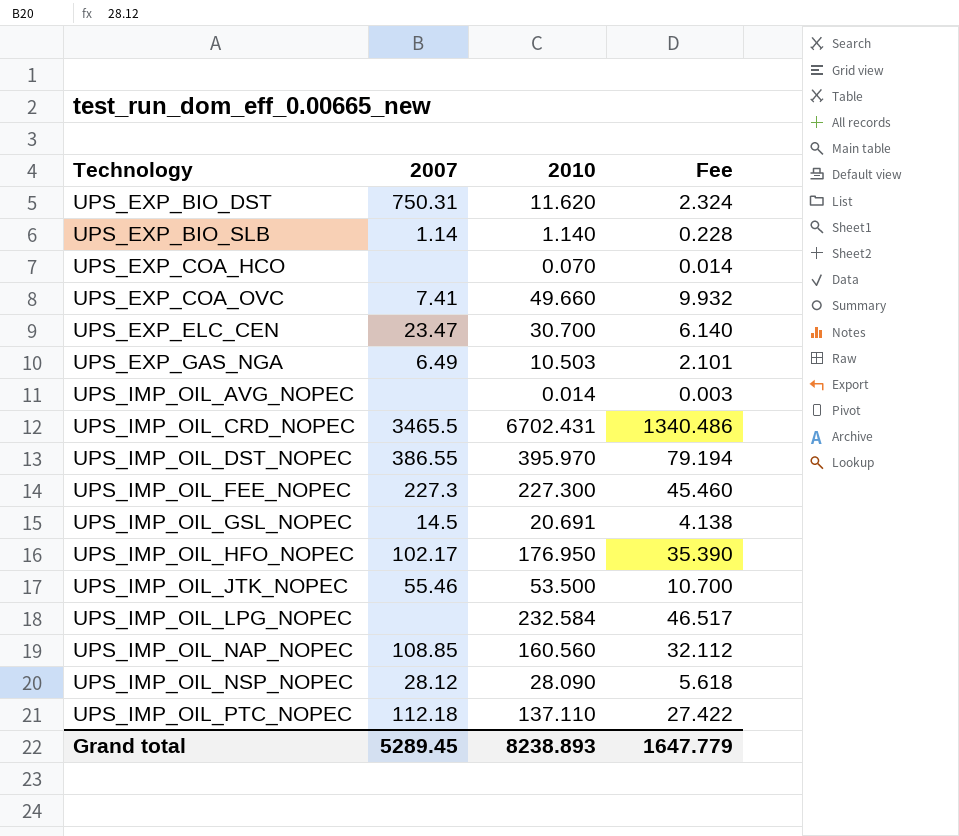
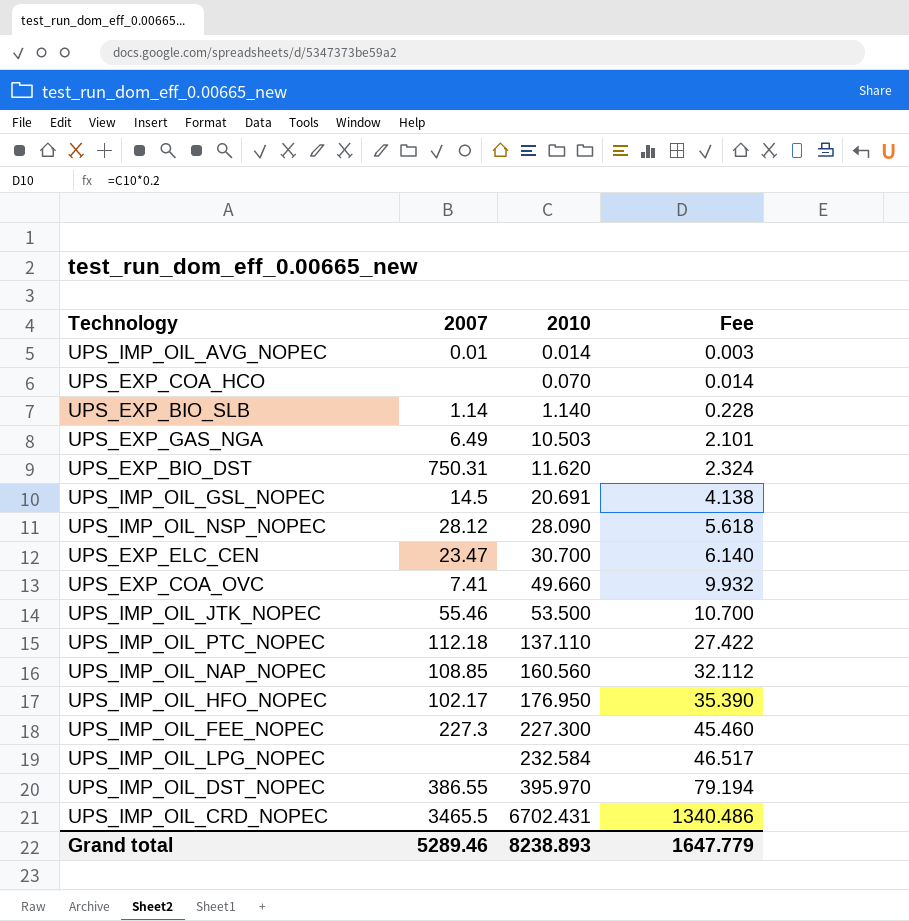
row order: Technology ascending -> 2010 ascending
UPS_IMP_OIL_AVG_NOPEC | 2007: none -> 0.01
Grand total | 2007: 5289.45 -> 5289.46

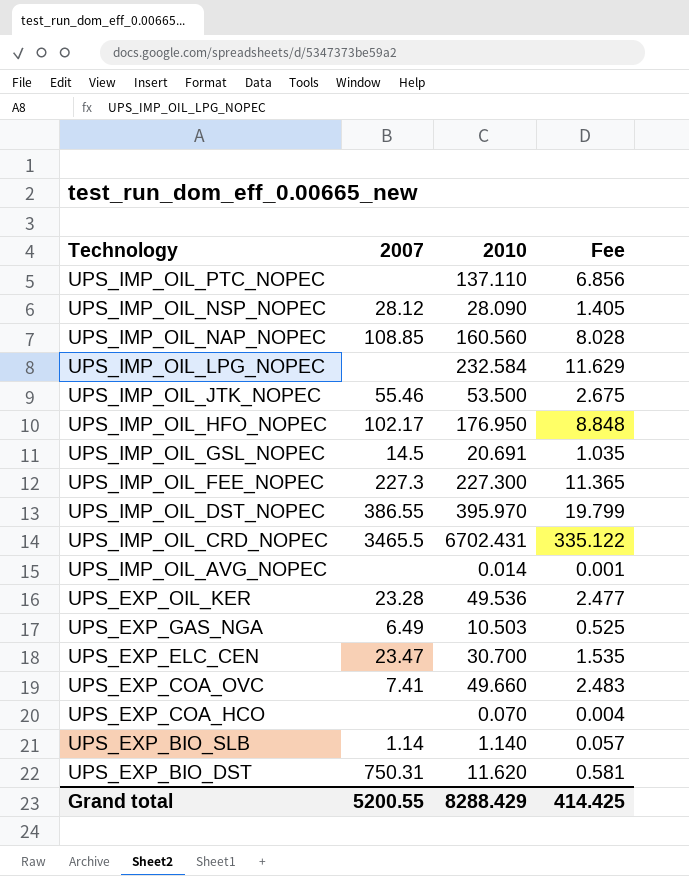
row order: 2010 ascending -> Technology descending
column Fee | formula: [2010] * 0.2 -> [2010] * 0.05
UPS_IMP_OIL_PTC_NOPEC | 2007: 112.18 -> none
UPS_IMP_OIL_AVG_NOPEC | 2007: 0.01 -> none
row UPS_EXP_OIL_KER: none -> 23.28 | 49.536 | 2.477
Grand total | 2007: 5289.46 -> 5200.55
Grand total | 2010: 8238.893 -> 8288.429
Grand total | Fee: 1647.779 -> 414.425

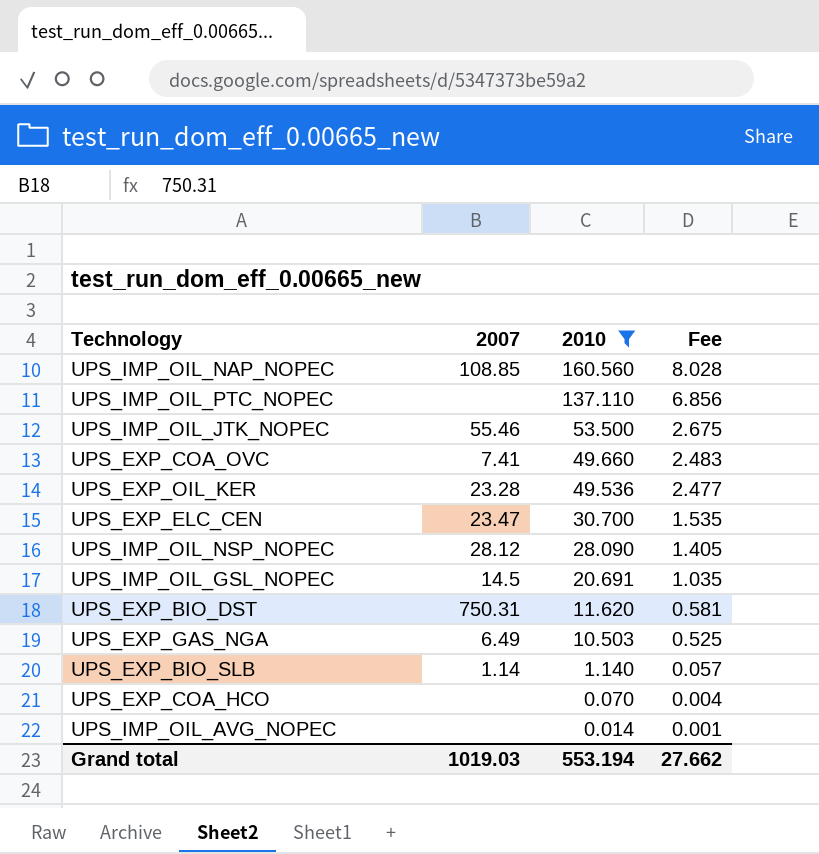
filter: none -> 2010 <= 160.560
row order: Technology descending -> 2010 descending
Grand total | 2007: 5200.55 -> 1019.03
Grand total | 2010: 8288.429 -> 553.194
Grand total | Fee: 414.425 -> 27.662

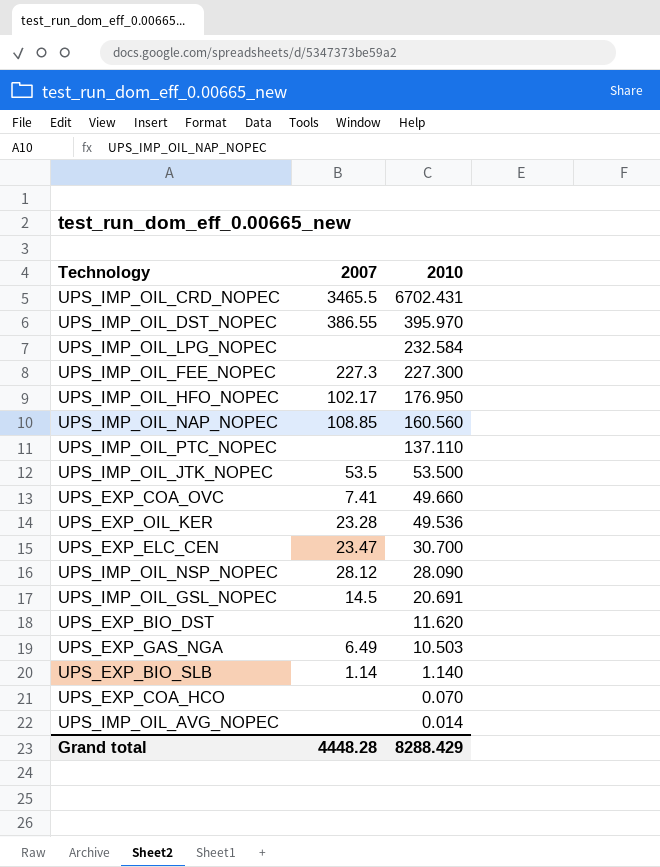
filter: 2010 <= 160.560 -> none
column Fee | formula: [2010] * 0.05 -> none
UPS_IMP_OIL_JTK_NOPEC | 2007: 55.46 -> 53.5
UPS_EXP_BIO_DST | 2007: 750.31 -> none
Grand total | 2007: 1019.03 -> 4448.28
Grand total | 2010: 553.194 -> 8288.429

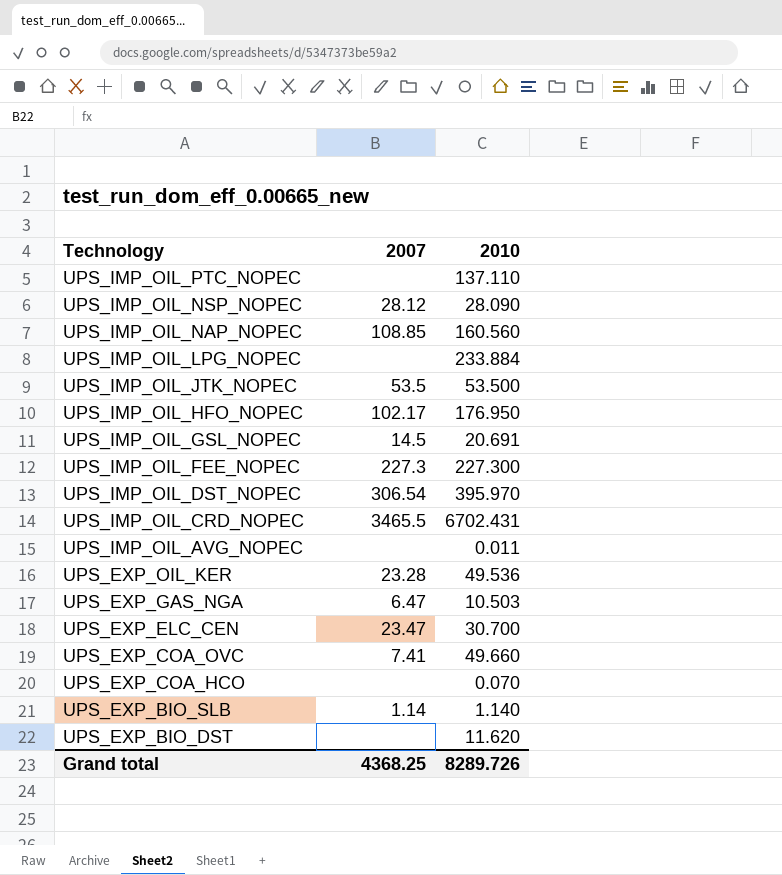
row order: 2010 descending -> Technology descending
UPS_IMP_OIL_LPG_NOPEC | 2010: 232.584 -> 233.884
UPS_IMP_OIL_DST_NOPEC | 2007: 386.55 -> 306.54
UPS_IMP_OIL_AVG_NOPEC | 2010: 0.014 -> 0.011
UPS_EXP_GAS_NGA | 2007: 6.49 -> 6.47
Grand total | 2007: 4448.28 -> 4368.25
Grand total | 2010: 8288.429 -> 8289.726

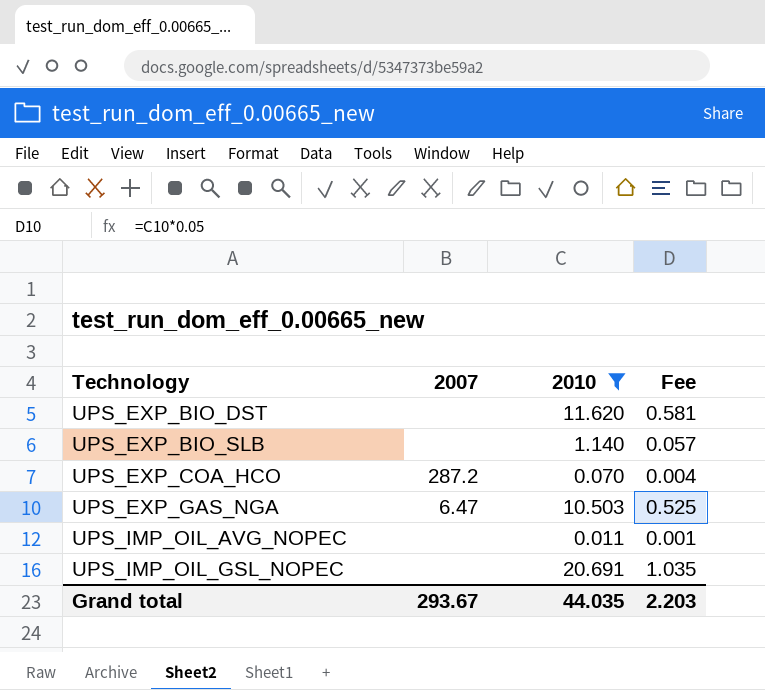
filter: none -> 2010 <= 20.691
row order: Technology descending -> Technology ascending
column Fee | formula: none -> [2010] * 0.05
UPS_EXP_BIO_SLB | 2007: 1.14 -> none
UPS_EXP_COA_HCO | 2007: none -> 287.2
UPS_IMP_OIL_GSL_NOPEC | 2007: 14.5 -> none
Grand total | 2007: 4368.25 -> 293.67
Grand total | 2010: 8289.726 -> 44.035

